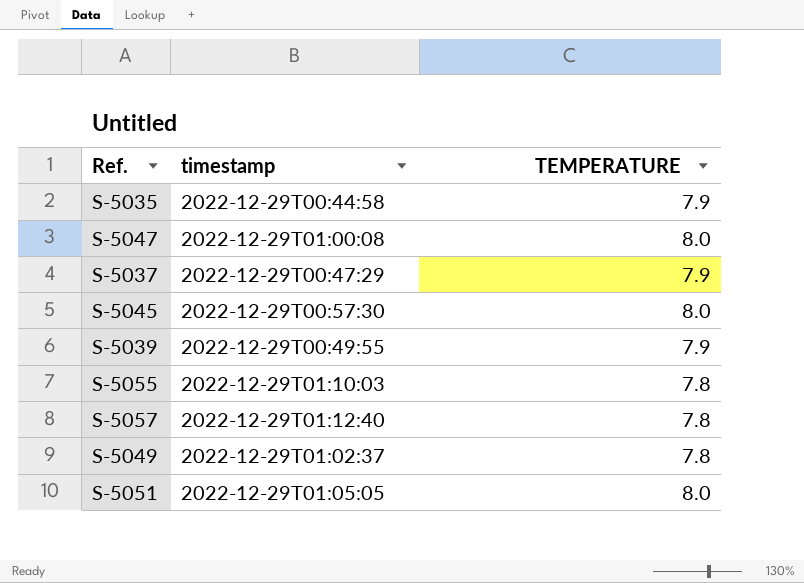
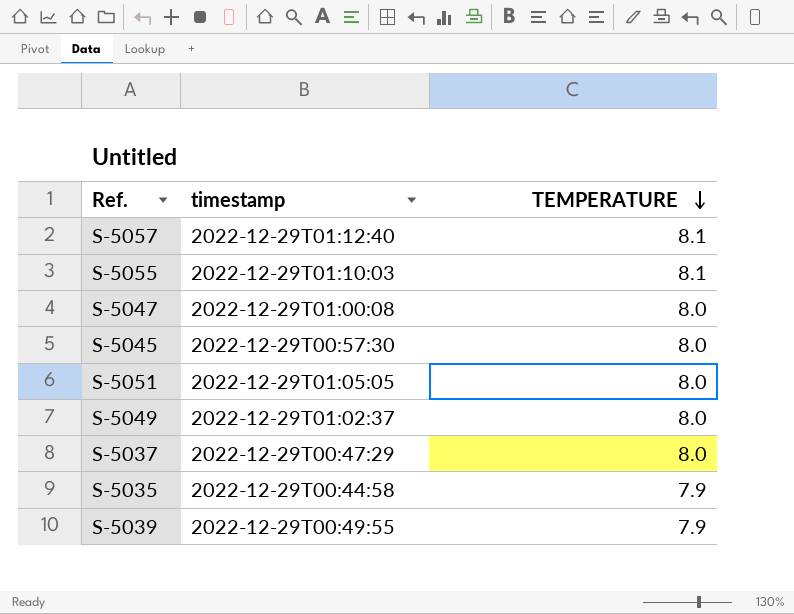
row order: none -> TEMPERATURE descending
S-5057 | TEMPERATURE: 7.8 -> 8.1
S-5055 | TEMPERATURE: 7.8 -> 8.1
S-5049 | TEMPERATURE: 7.8 -> 8.0
S-5037 | TEMPERATURE: 7.9 -> 8.0

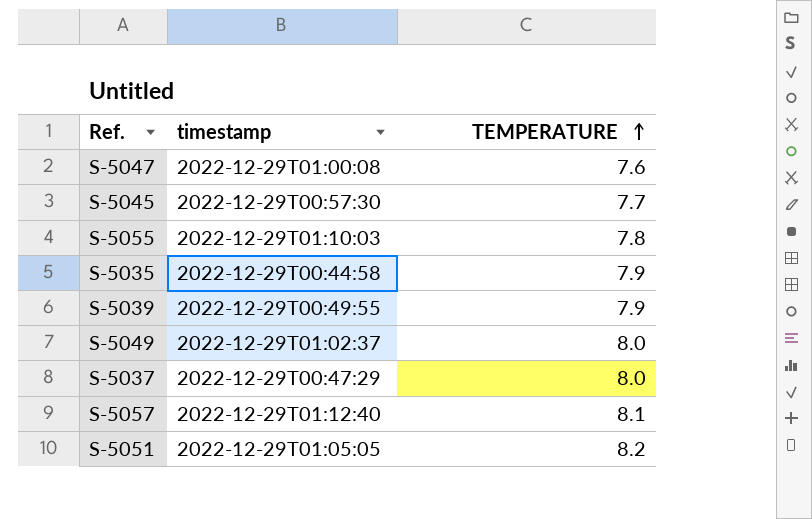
row order: TEMPERATURE descending -> TEMPERATURE ascending
S-5047 | TEMPERATURE: 8.0 -> 7.6
S-5045 | TEMPERATURE: 8.0 -> 7.7
S-5055 | TEMPERATURE: 8.1 -> 7.8
S-5051 | TEMPERATURE: 8.0 -> 8.2

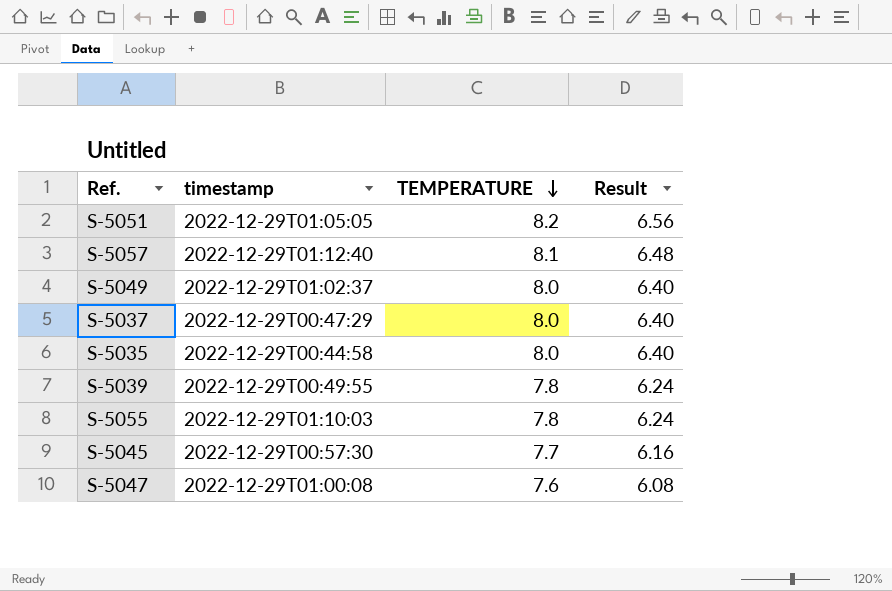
row order: TEMPERATURE ascending -> TEMPERATURE descending
column Result | formula: none -> [TEMPERATURE] * 0.8
S-5035 | TEMPERATURE: 7.9 -> 8.0
S-5039 | TEMPERATURE: 7.9 -> 7.8

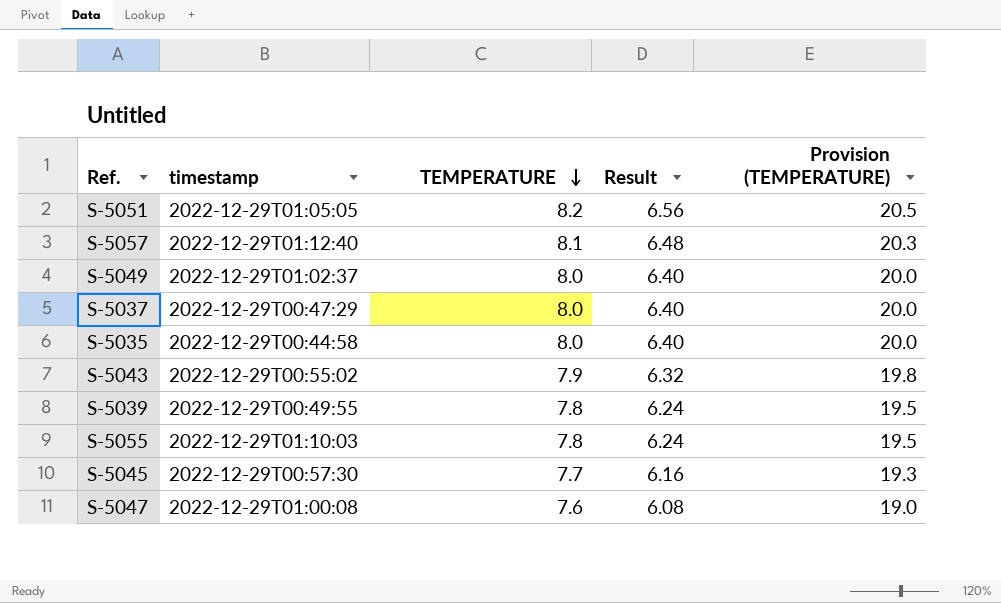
column Provision (TEMPERATURE) | formula: none -> [TEMPERATURE] * 2.5
row S-5043: none -> 2022-12-29T00:55:02 | 7.9 | 6.32 | 19.8

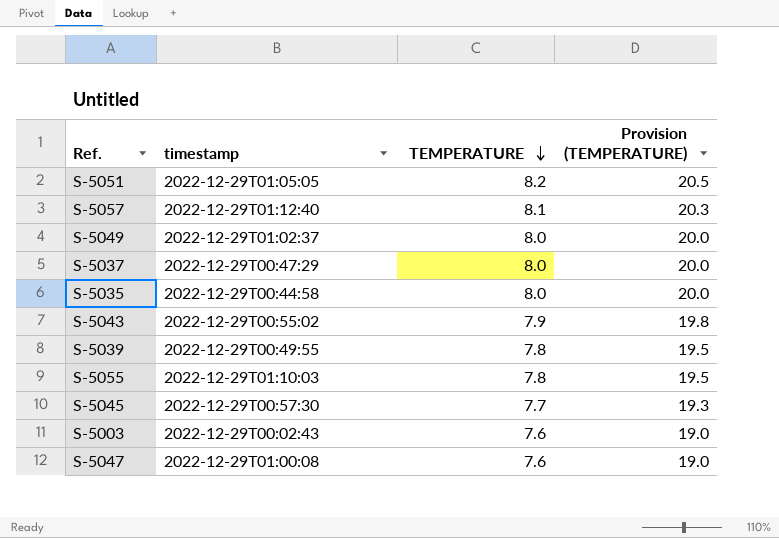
column Result | formula: [TEMPERATURE] * 0.8 -> none
row S-5003: none -> 2022-12-29T00:02:43 | 7.6 | 19.0

